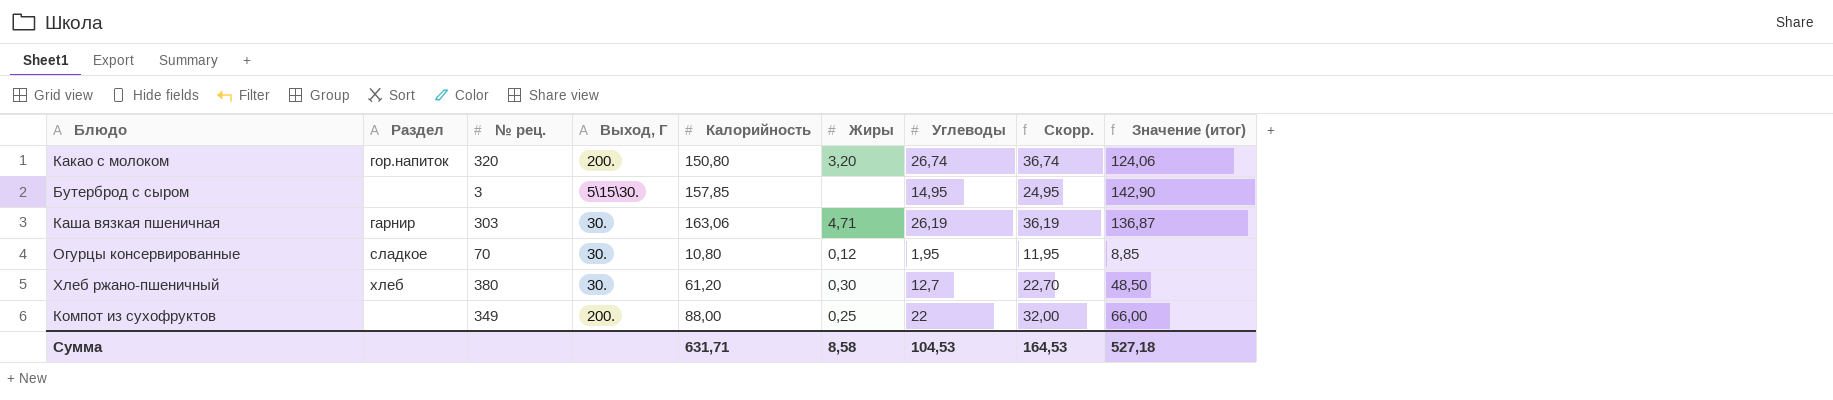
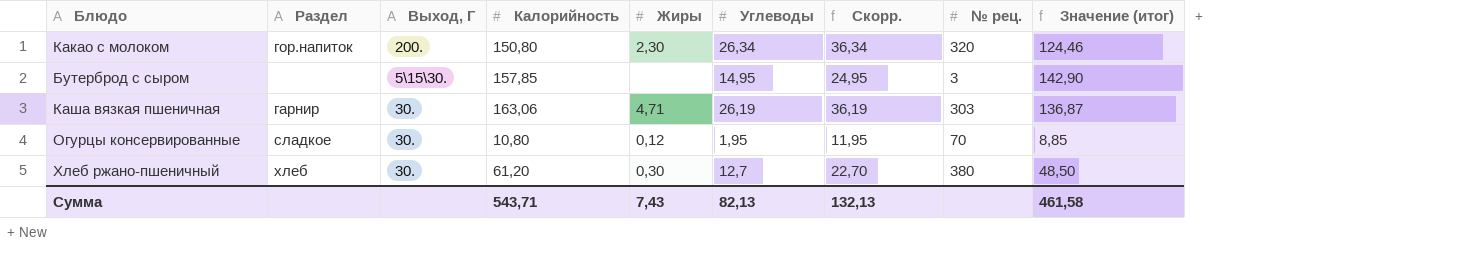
column № рец. | position: 3 -> 8
row Компот из сухофруктов: none | 349 | 200. | 88,00 | 0,25 | 22 | 32,00 | 66,00 -> none
Какао с молоком | Жиры: 3,20 -> 2,30
Какао с молоком | Углеводы: 26,74 -> 26,34
Какао с молоком | Скорр.: 36,74 -> 36,34
Какао с молоком | Значение (итог): 124,06 -> 124,46
Сумма | Калорийность: 631,71 -> 543,71
Сумма | Жиры: 8,58 -> 7,43
Сумма | Углеводы: 104,53 -> 82,13
Сумма | Скорр.: 164,53 -> 132,13
Сумма | Значение (итог): 527,18 -> 461,58

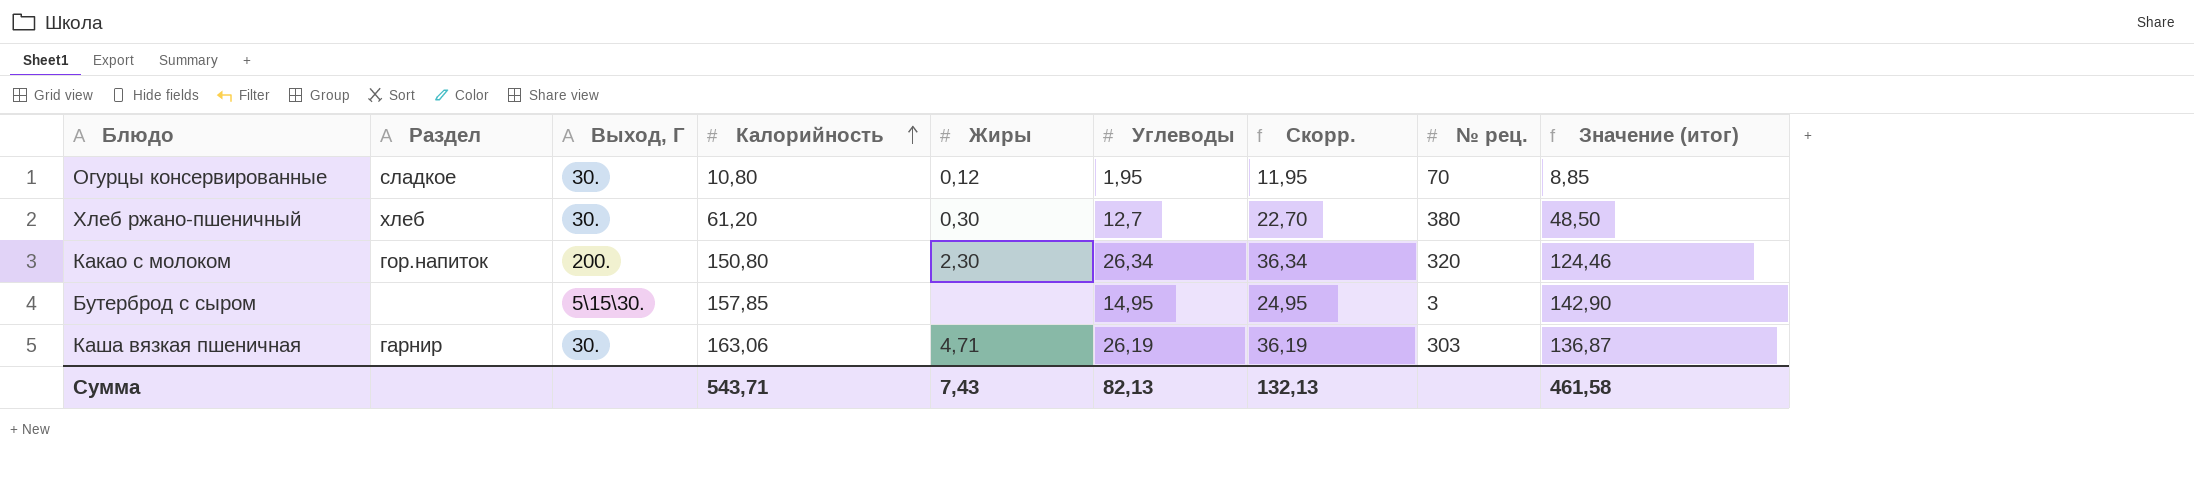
row order: none -> Калорийность ascending

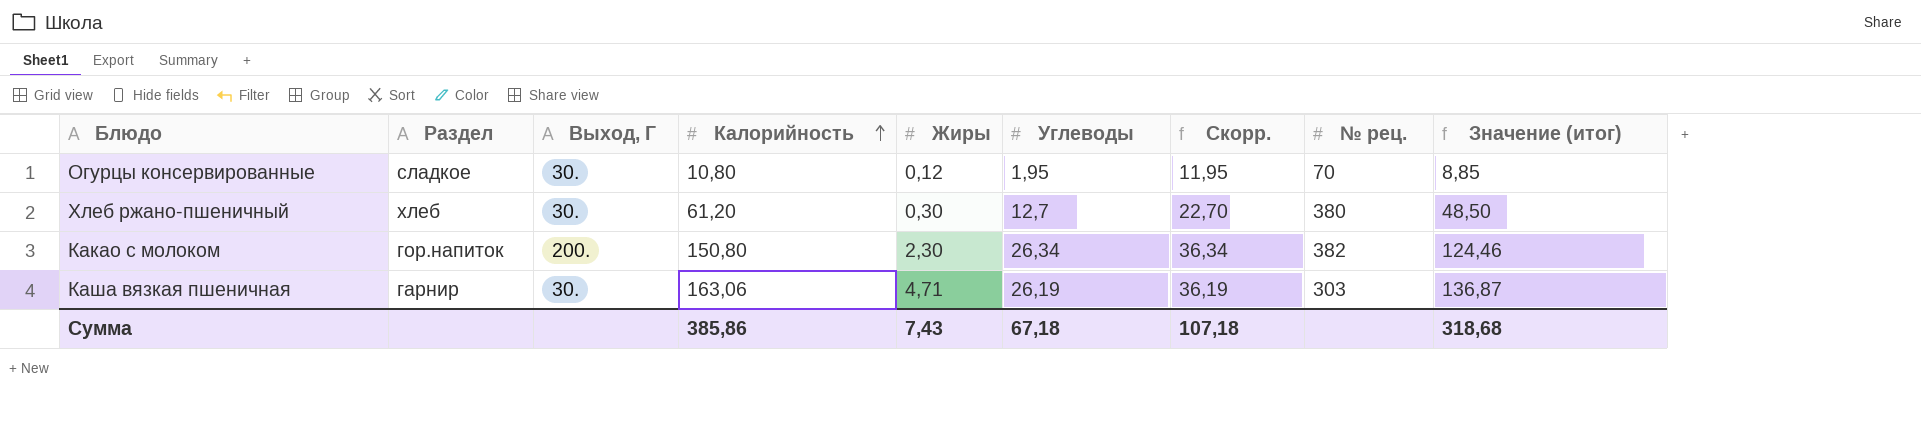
row Бутерброд с сыром: none | 5\15\30. | 157,85 | none | 14,95 | 24,95 | 3 | 142,90 -> none
Какао с молоком | № рец.: 320 -> 382
Сумма | Калорийность: 543,71 -> 385,86
Сумма | Углеводы: 82,13 -> 67,18
Сумма | Скорр.: 132,13 -> 107,18
Сумма | Значение (итог): 461,58 -> 318,68

